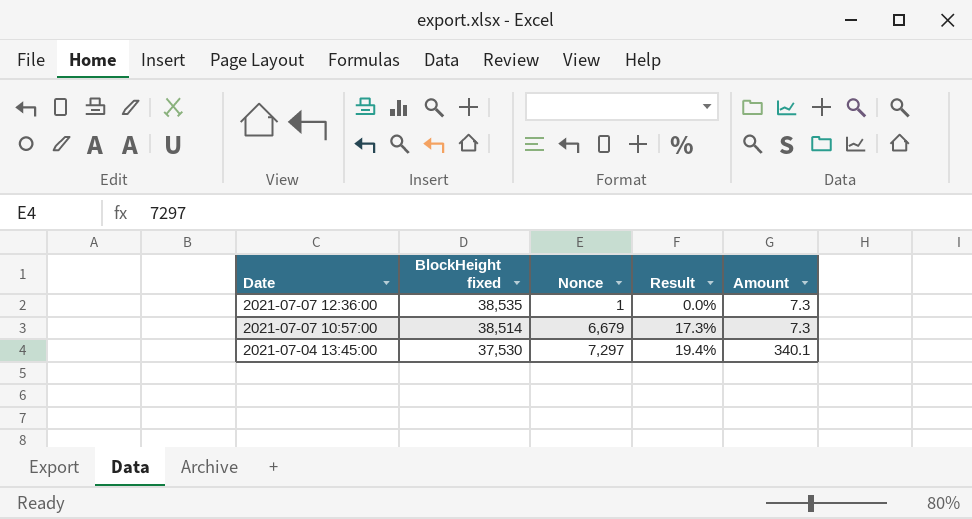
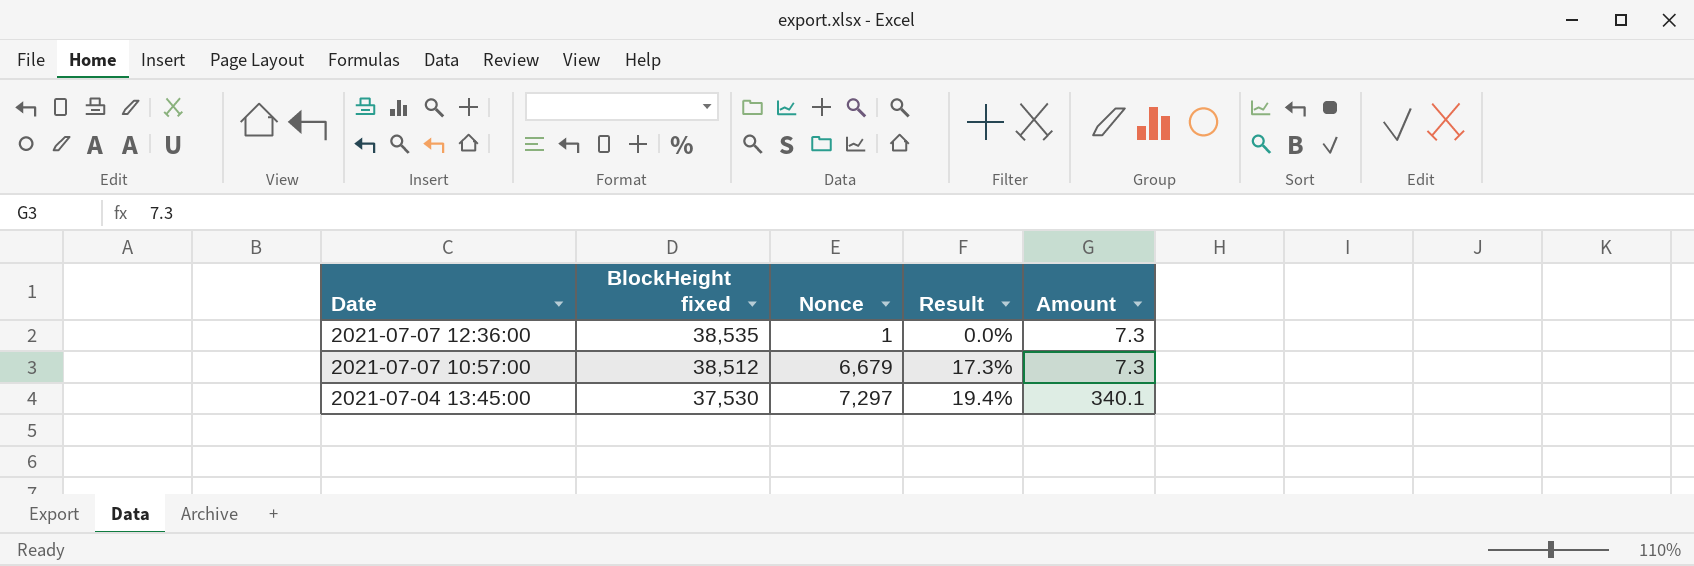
2021-07-07 10:57:00 | BlockHeight fixed: 38,514 -> 38,512

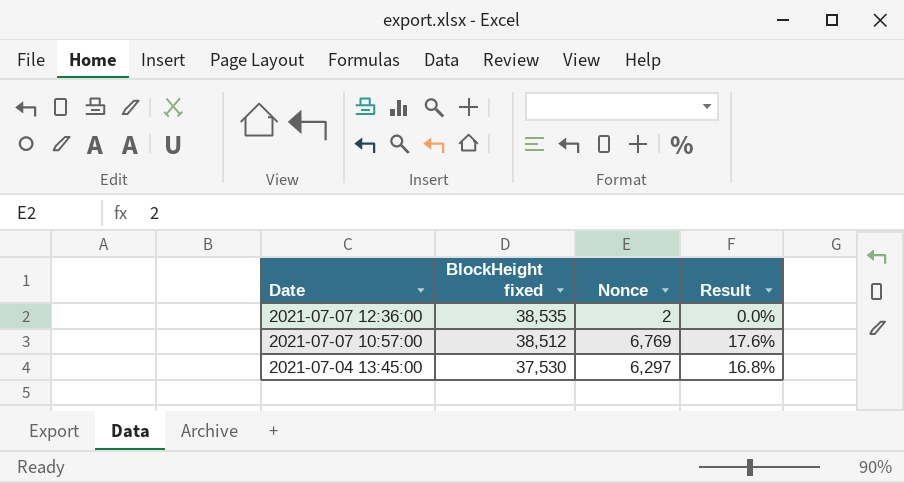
column Amount | position: 5 -> none
2021-07-07 12:36:00 | Nonce: 1 -> 2
2021-07-07 10:57:00 | Nonce: 6,679 -> 6,769
2021-07-07 10:57:00 | Result: 17.3% -> 17.6%
2021-07-04 13:45:00 | Nonce: 7,297 -> 6,297
2021-07-04 13:45:00 | Result: 19.4% -> 16.8%

